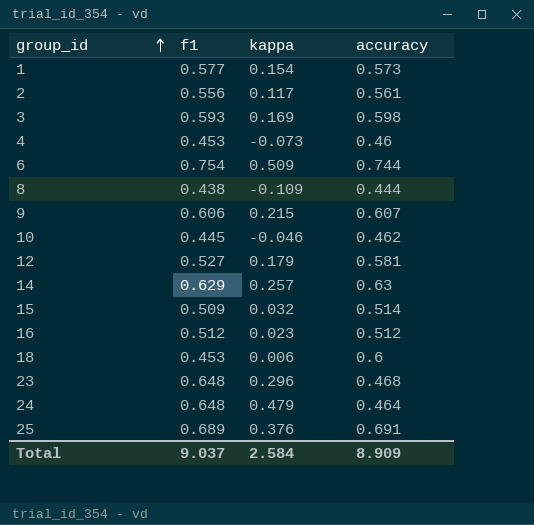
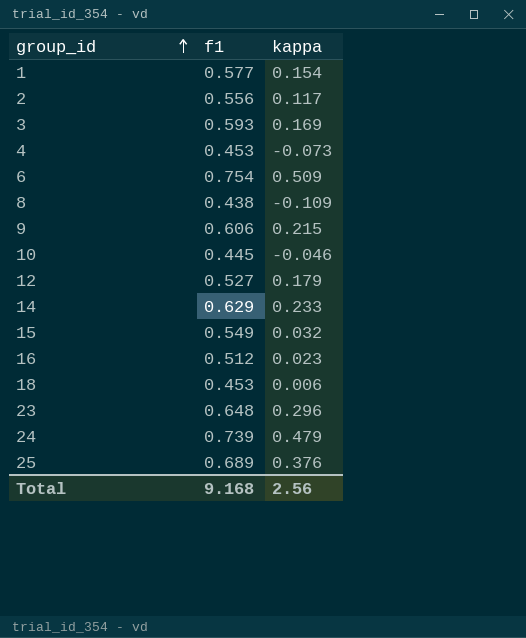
column accuracy | position: 4 -> none
14 | kappa: 0.257 -> 0.233
15 | f1: 0.509 -> 0.549
24 | f1: 0.648 -> 0.739
Total | f1: 9.037 -> 9.168
Total | kappa: 2.584 -> 2.56

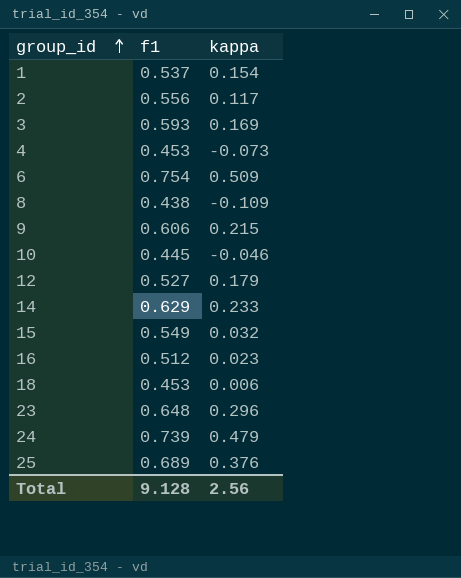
1 | f1: 0.577 -> 0.537
Total | f1: 9.168 -> 9.128

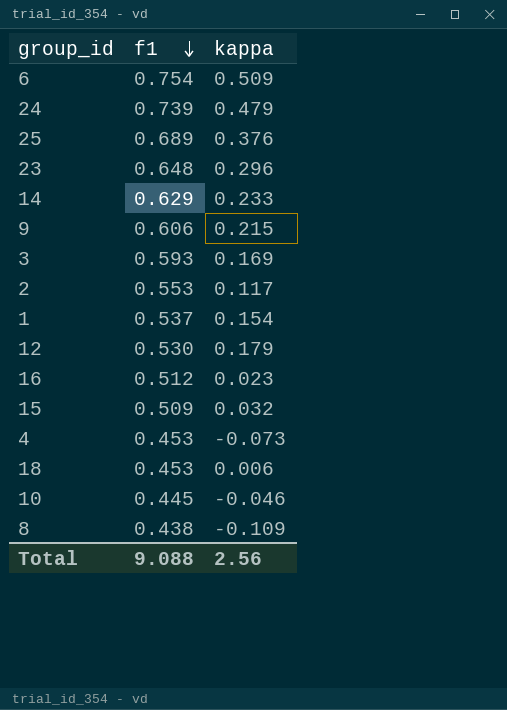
row order: group_id ascending -> f1 descending
2 | f1: 0.556 -> 0.553
12 | f1: 0.527 -> 0.530
15 | f1: 0.549 -> 0.509
Total | f1: 9.128 -> 9.088

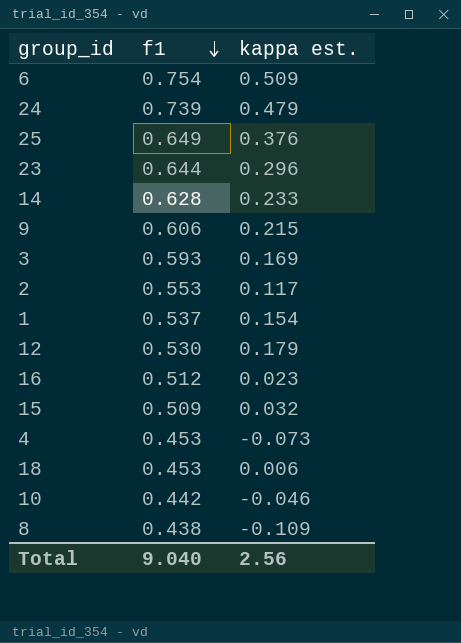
column name: kappa -> kappa est.
25 | f1: 0.689 -> 0.649
23 | f1: 0.648 -> 0.644
14 | f1: 0.629 -> 0.628
10 | f1: 0.445 -> 0.442
Total | f1: 9.088 -> 9.040

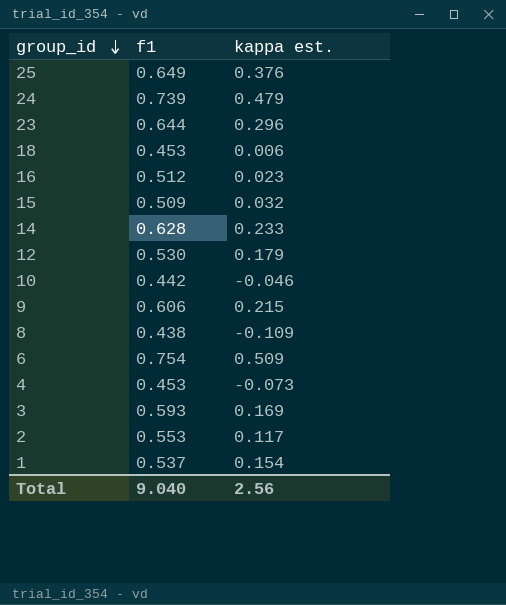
row order: f1 descending -> group_id descending

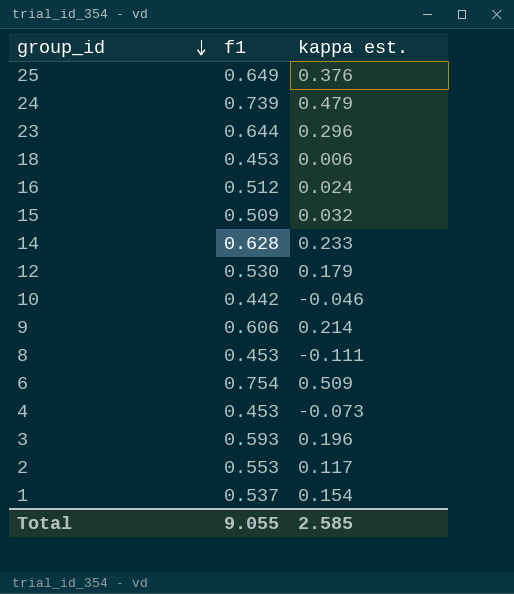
16 | kappa est.: 0.023 -> 0.024
9 | kappa est.: 0.215 -> 0.214
8 | f1: 0.438 -> 0.453
8 | kappa est.: -0.109 -> -0.111
3 | kappa est.: 0.169 -> 0.196
Total | f1: 9.040 -> 9.055
Total | kappa est.: 2.56 -> 2.585

